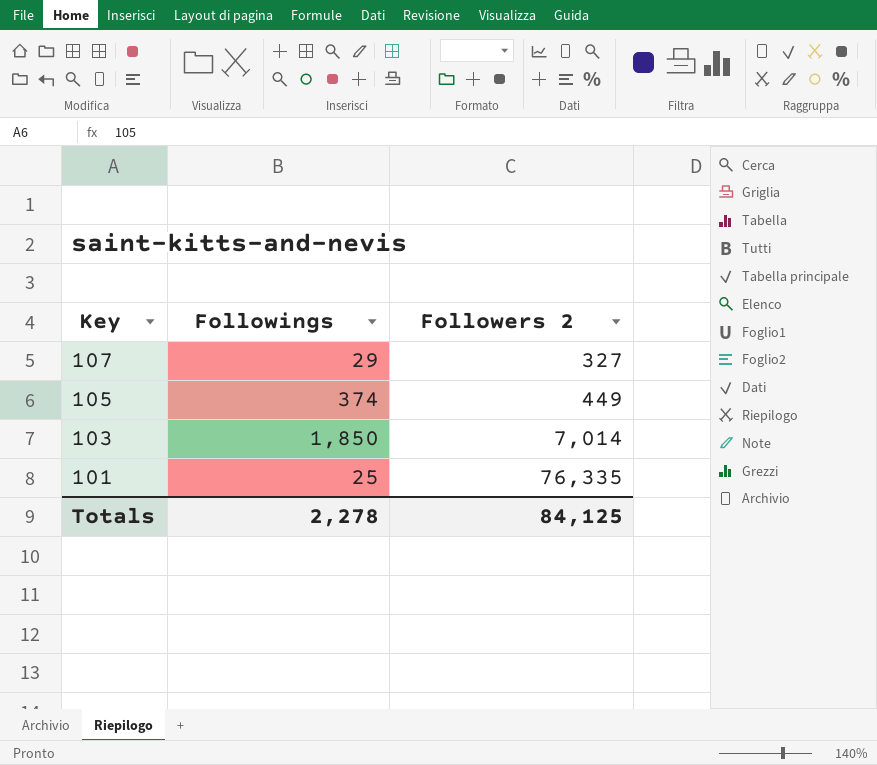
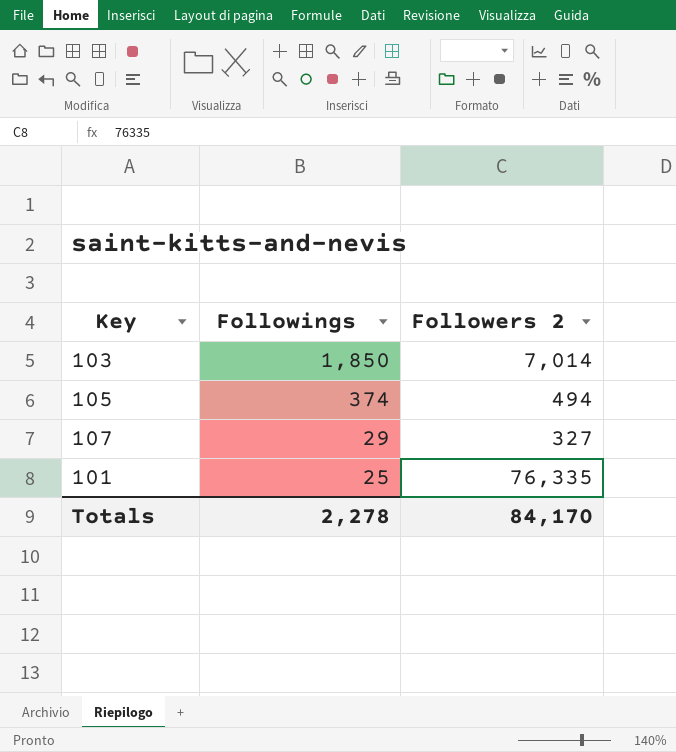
row order: Key descending -> Followings descending
105 | Followers 2: 449 -> 494
Totals | Followers 2: 84,125 -> 84,170

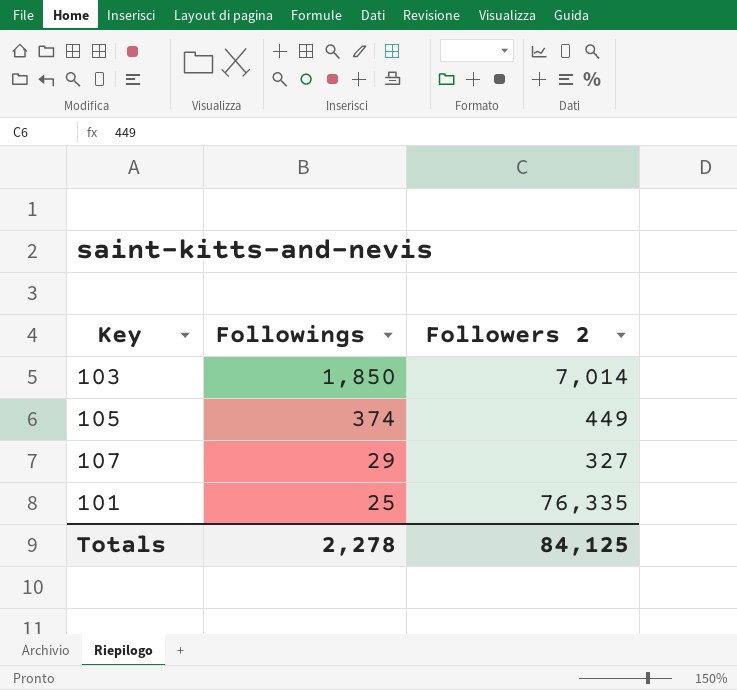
105 | Followers 2: 494 -> 449
Totals | Followers 2: 84,170 -> 84,125

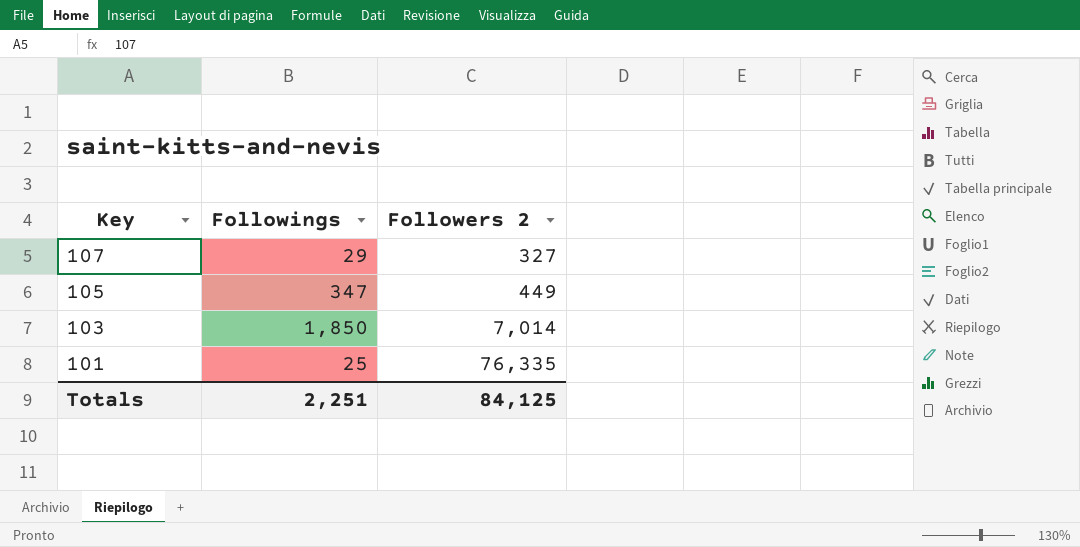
row order: Followings descending -> Key descending
105 | Followings: 374 -> 347
Totals | Followings: 2,278 -> 2,251

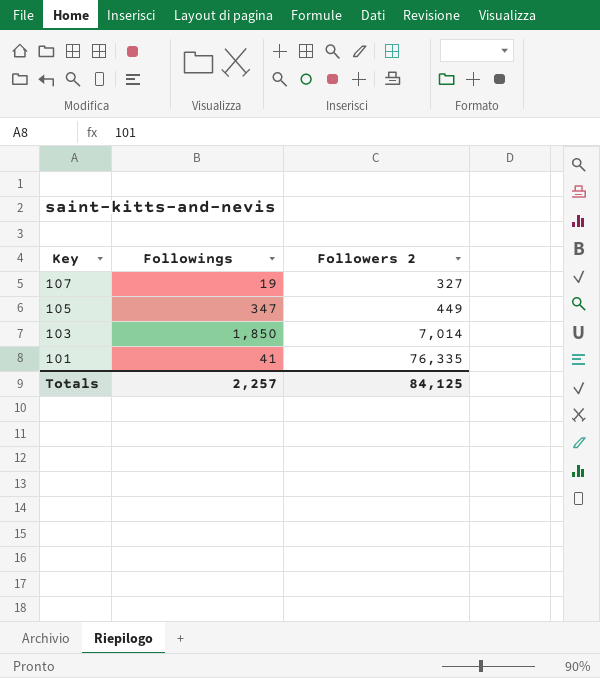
107 | Followings: 29 -> 19
101 | Followings: 25 -> 41
Totals | Followings: 2,251 -> 2,257

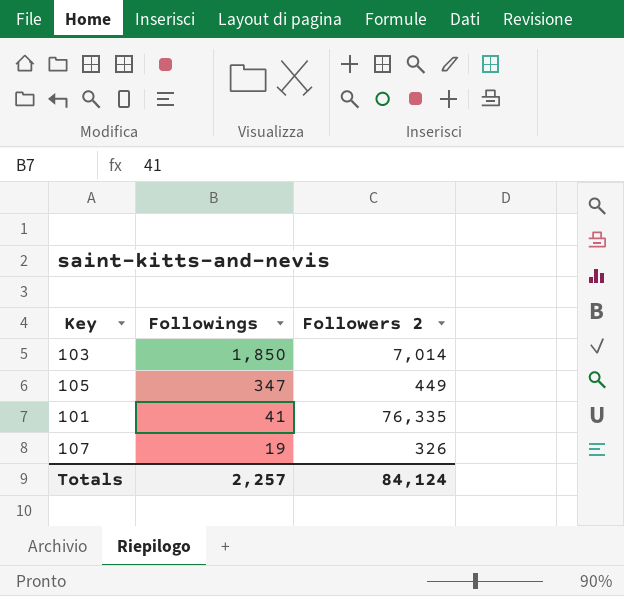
row order: Key descending -> Followings descending
107 | Followers 2: 327 -> 326
Totals | Followers 2: 84,125 -> 84,124

